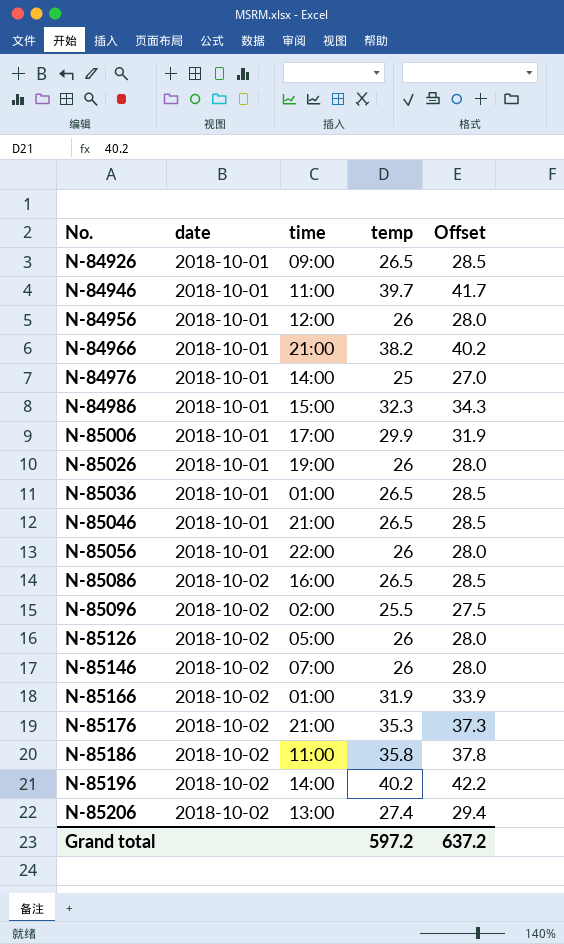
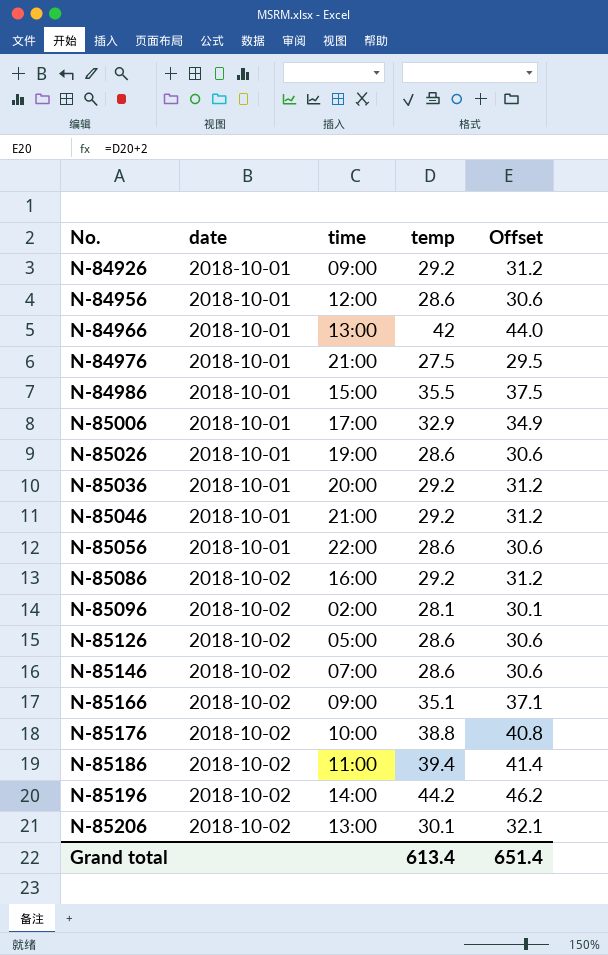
row N-84946: 2018-10-01 | 11:00 | 39.7 | 41.7 -> none
N-84926 | temp: 26.5 -> 29.2
N-84926 | Offset: 28.5 -> 31.2
N-84956 | temp: 26 -> 28.6
N-84956 | Offset: 28.0 -> 30.6
N-84966 | time: 21:00 -> 13:00
N-84966 | temp: 38.2 -> 42
N-84966 | Offset: 40.2 -> 44.0
N-84976 | time: 14:00 -> 21:00
N-84976 | temp: 25 -> 27.5
N-84976 | Offset: 27.0 -> 29.5
N-84986 | temp: 32.3 -> 35.5
N-84986 | Offset: 34.3 -> 37.5
N-85006 | temp: 29.9 -> 32.9
N-85006 | Offset: 31.9 -> 34.9
N-85026 | temp: 26 -> 28.6
N-85026 | Offset: 28.0 -> 30.6
N-85036 | time: 01:00 -> 20:00
N-85036 | temp: 26.5 -> 29.2
N-85036 | Offset: 28.5 -> 31.2
N-85046 | temp: 26.5 -> 29.2
N-85046 | Offset: 28.5 -> 31.2
N-85056 | temp: 26 -> 28.6
N-85056 | Offset: 28.0 -> 30.6
N-85086 | temp: 26.5 -> 29.2
N-85086 | Offset: 28.5 -> 31.2
N-85096 | temp: 25.5 -> 28.1
N-85096 | Offset: 27.5 -> 30.1
N-85126 | temp: 26 -> 28.6
N-85126 | Offset: 28.0 -> 30.6
N-85146 | temp: 26 -> 28.6
N-85146 | Offset: 28.0 -> 30.6
N-85166 | time: 01:00 -> 09:00
N-85166 | temp: 31.9 -> 35.1
N-85166 | Offset: 33.9 -> 37.1
N-85176 | time: 21:00 -> 10:00
N-85176 | temp: 35.3 -> 38.8
N-85176 | Offset: 37.3 -> 40.8
N-85186 | temp: 35.8 -> 39.4
N-85186 | Offset: 37.8 -> 41.4
N-85196 | temp: 40.2 -> 44.2
N-85196 | Offset: 42.2 -> 46.2
N-85206 | temp: 27.4 -> 30.1
N-85206 | Offset: 29.4 -> 32.1
Grand total | temp: 597.2 -> 613.4
Grand total | Offset: 637.2 -> 651.4

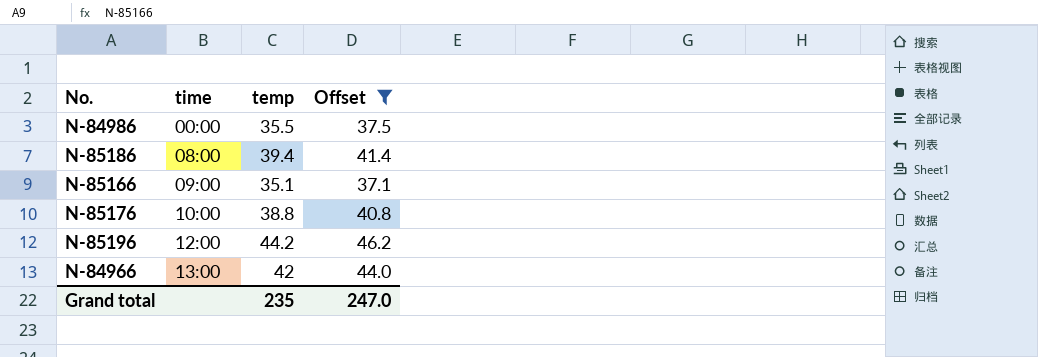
filter: none -> Offset >= 37.1
row order: No. ascending -> time ascending
column date | position: 2 -> none
N-84986 | time: 15:00 -> 00:00
N-85186 | time: 11:00 -> 08:00
N-85196 | time: 14:00 -> 12:00
Grand total | temp: 613.4 -> 235
Grand total | Offset: 651.4 -> 247.0

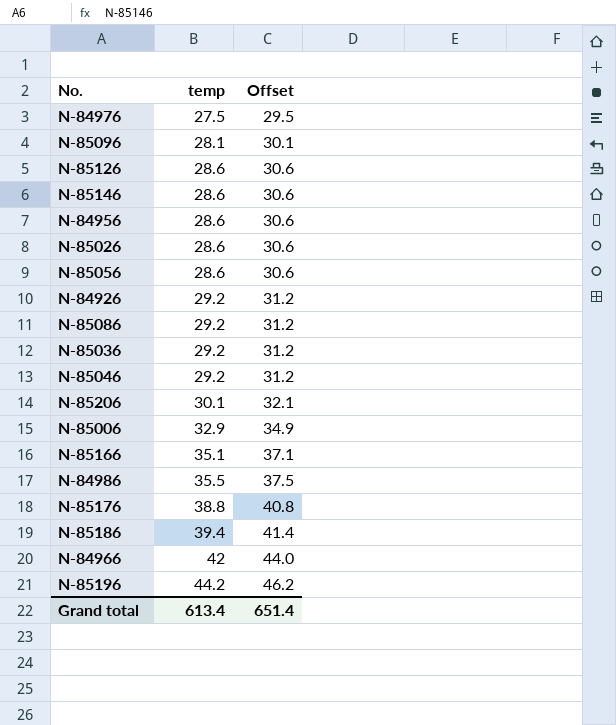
filter: Offset >= 37.1 -> none
row order: time ascending -> temp ascending
column time | position: 2 -> none
Grand total | temp: 235 -> 613.4
Grand total | Offset: 247.0 -> 651.4

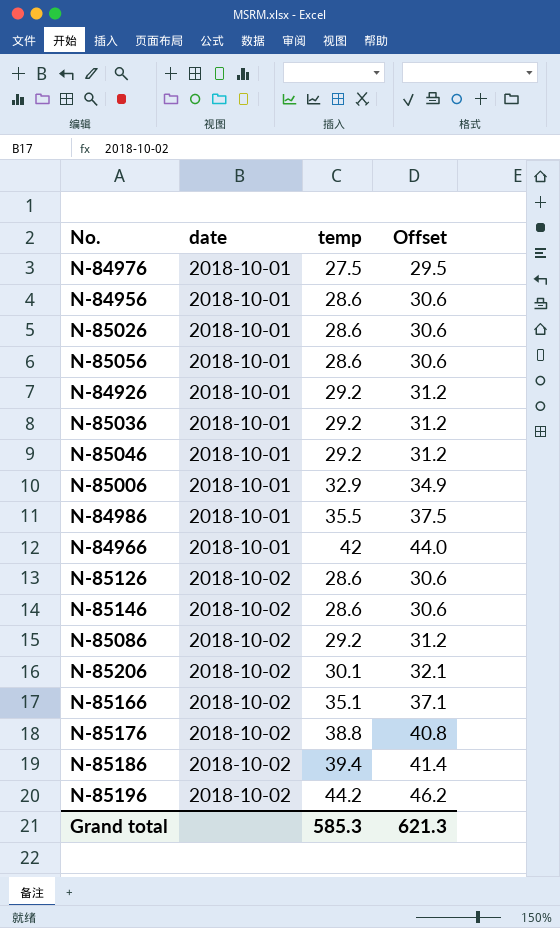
row order: temp ascending -> date ascending
column date | position: none -> 2
row N-85096: 28.1 | 30.1 -> none
Grand total | temp: 613.4 -> 585.3
Grand total | Offset: 651.4 -> 621.3

